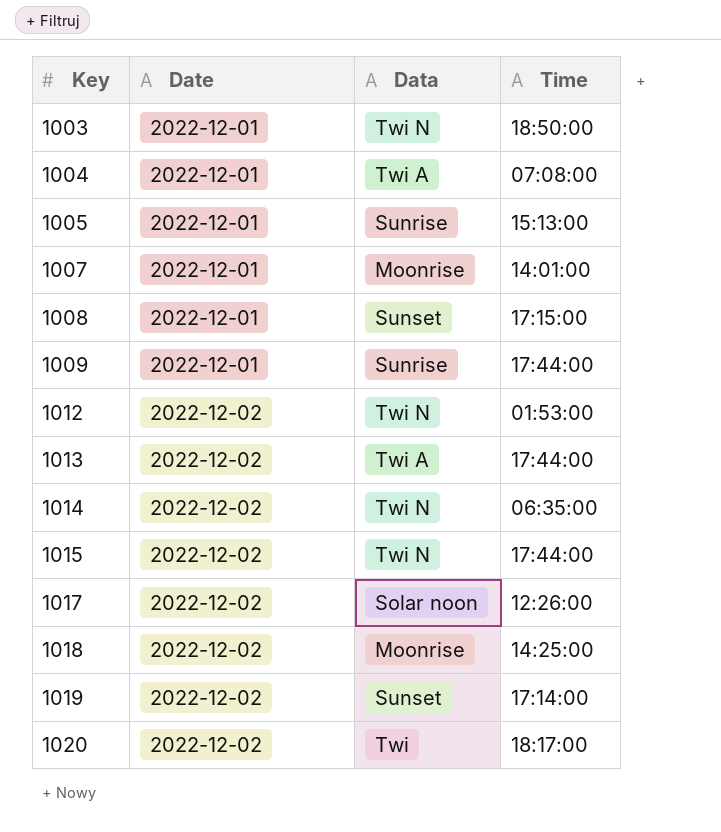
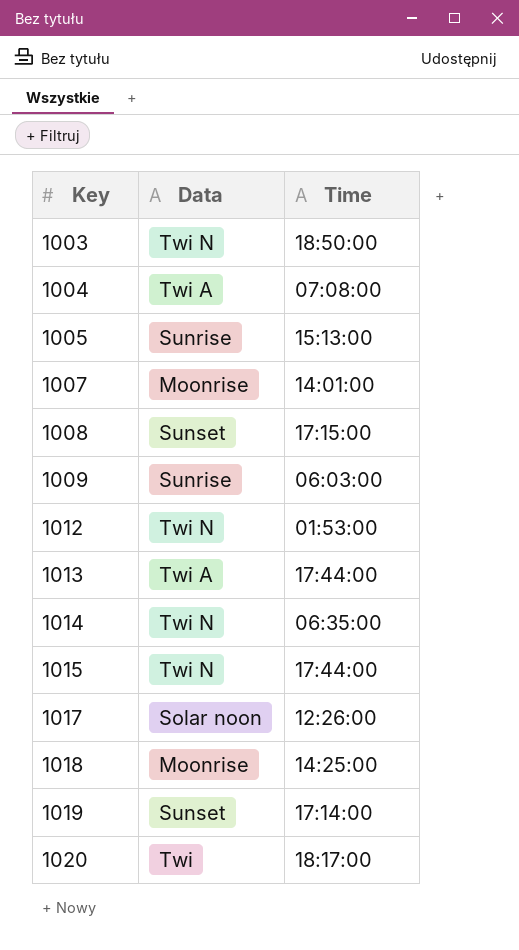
column Date | position: 2 -> none
1009 | Time: 17:44:00 -> 06:03:00

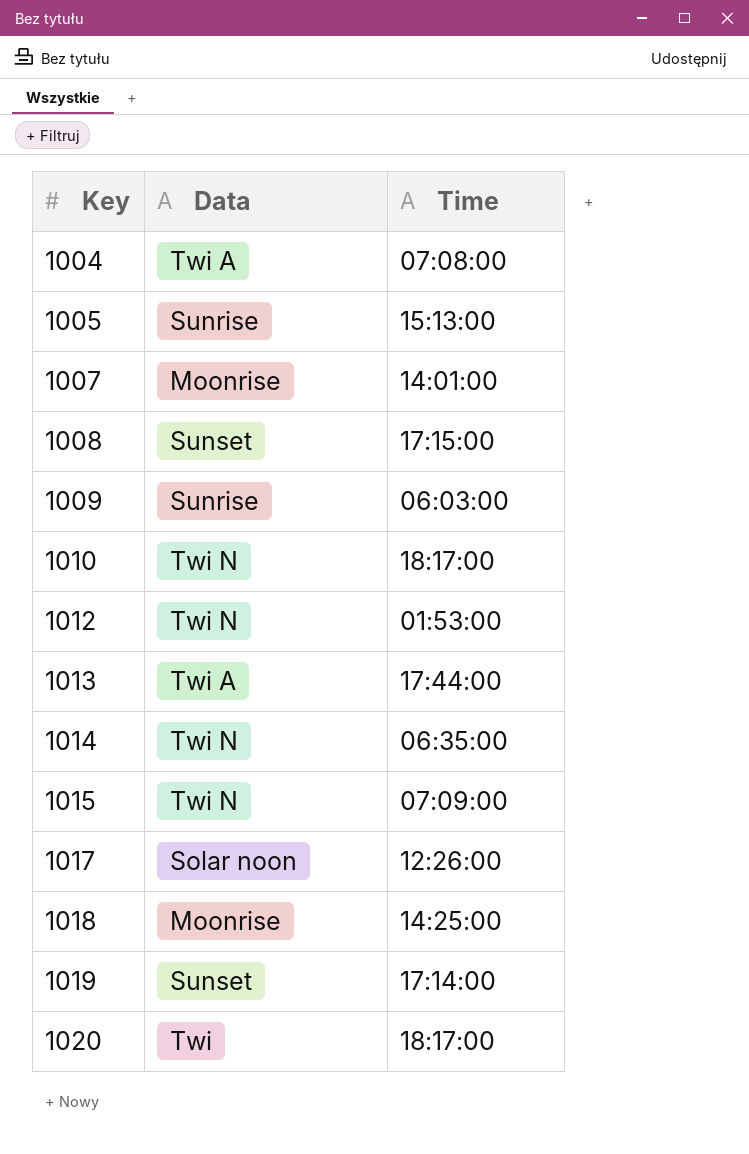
row 1003: Twi N | 18:50:00 -> none
row 1010: none -> Twi N | 18:17:00
1015 | Time: 17:44:00 -> 07:09:00

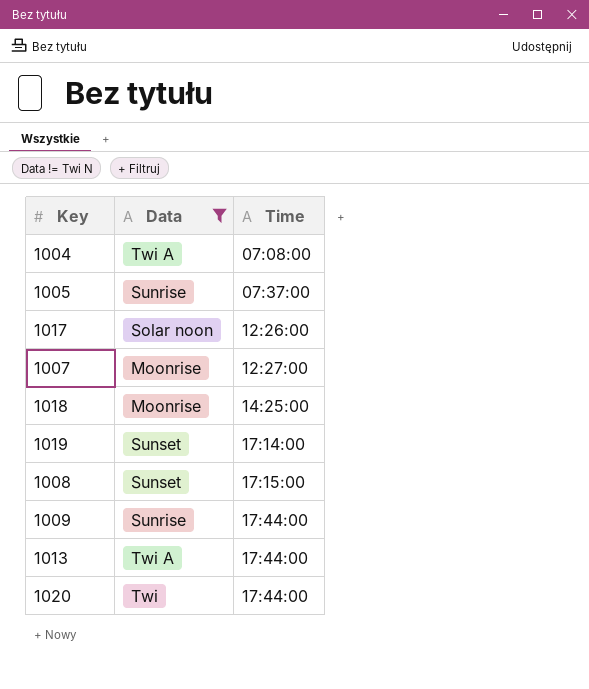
filter: none -> Data != Twi N
row order: Key ascending -> Time ascending
1005 | Time: 15:13:00 -> 07:37:00
1007 | Time: 14:01:00 -> 12:27:00
1009 | Time: 06:03:00 -> 17:44:00
1020 | Time: 18:17:00 -> 17:44:00

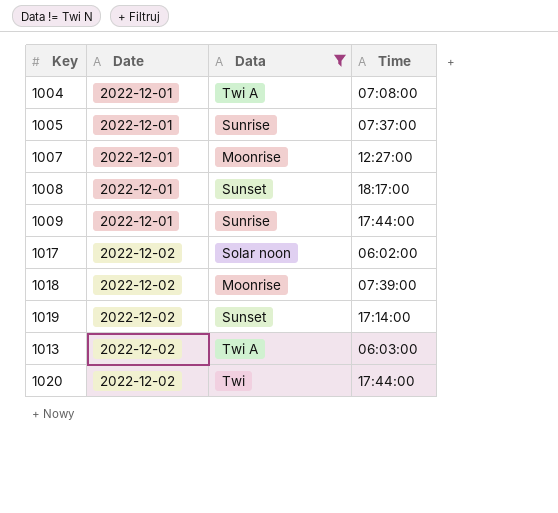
row order: Time ascending -> Date ascending
column Date | position: none -> 2
1008 | Time: 17:15:00 -> 18:17:00
1017 | Time: 12:26:00 -> 06:02:00
1018 | Time: 14:25:00 -> 07:39:00
1013 | Time: 17:44:00 -> 06:03:00

